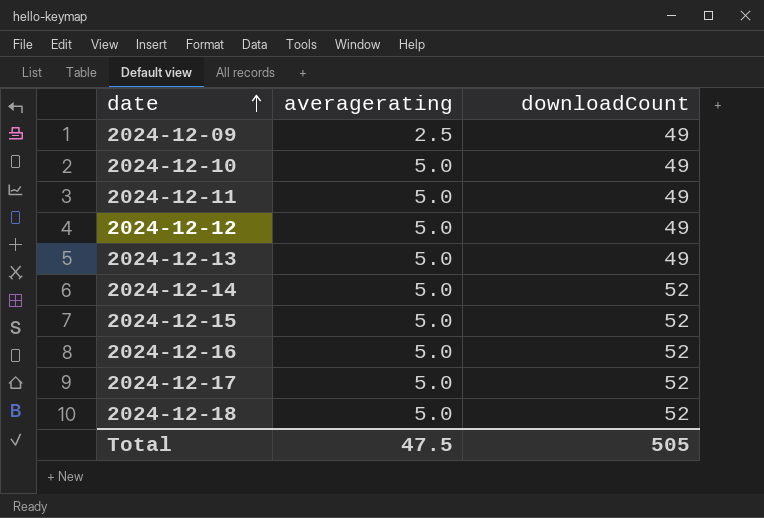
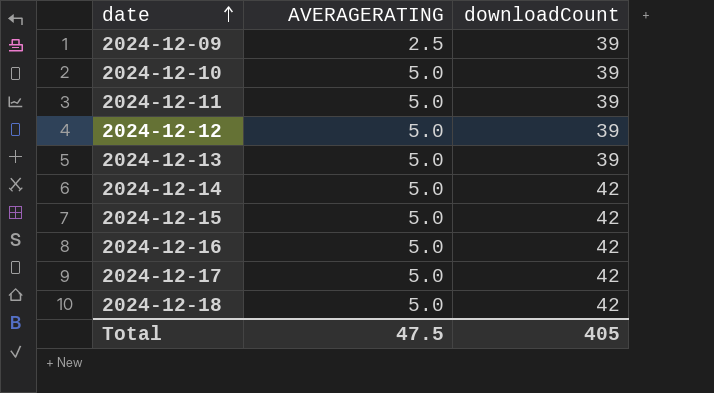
column name: averagerating -> AVERAGERATING
2024-12-09 | downloadCount: 49 -> 39
2024-12-10 | downloadCount: 49 -> 39
2024-12-11 | downloadCount: 49 -> 39
2024-12-12 | downloadCount: 49 -> 39
2024-12-13 | downloadCount: 49 -> 39
2024-12-14 | downloadCount: 52 -> 42
2024-12-15 | downloadCount: 52 -> 42
2024-12-16 | downloadCount: 52 -> 42
2024-12-17 | downloadCount: 52 -> 42
2024-12-18 | downloadCount: 52 -> 42
Total | downloadCount: 505 -> 405

